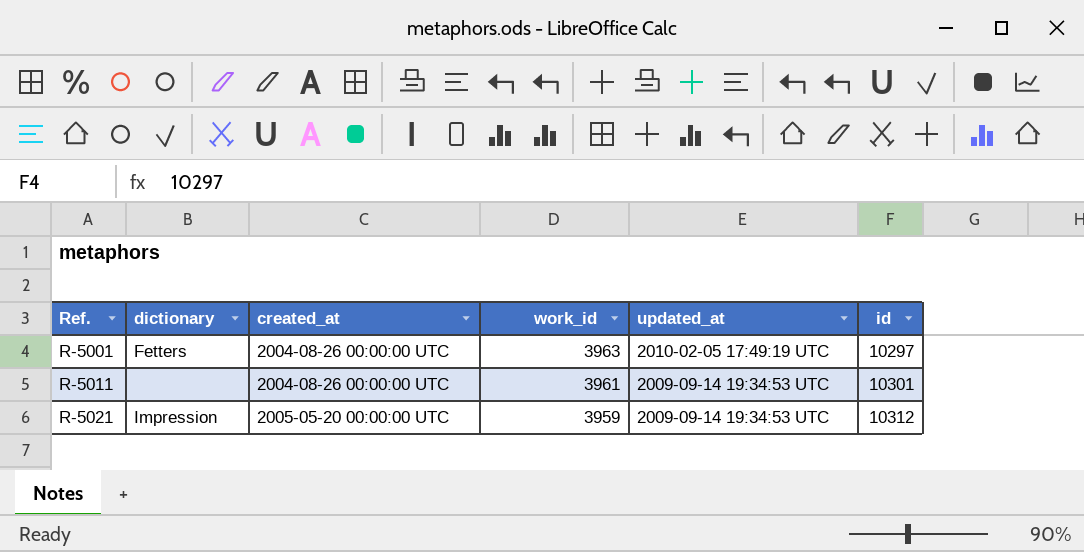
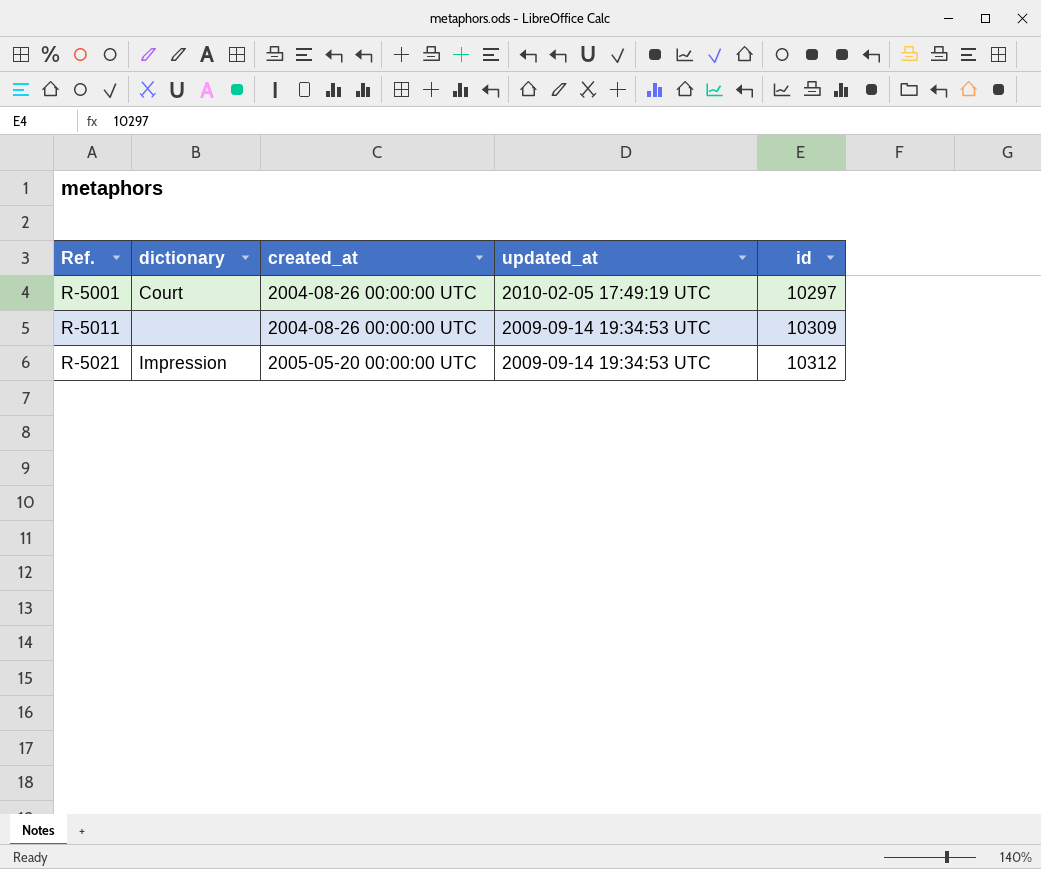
column work_id | position: 4 -> none
R-5001 | dictionary: Fetters -> Court
R-5011 | id: 10301 -> 10309

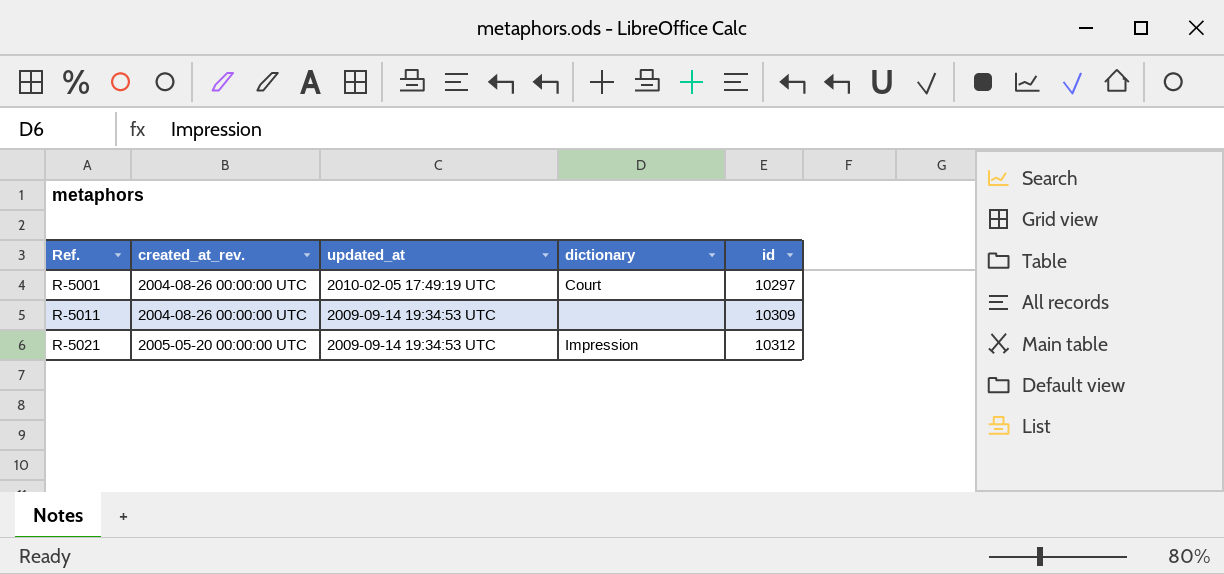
column name: created_at -> created_at_rev.
column dictionary | position: 2 -> 4

